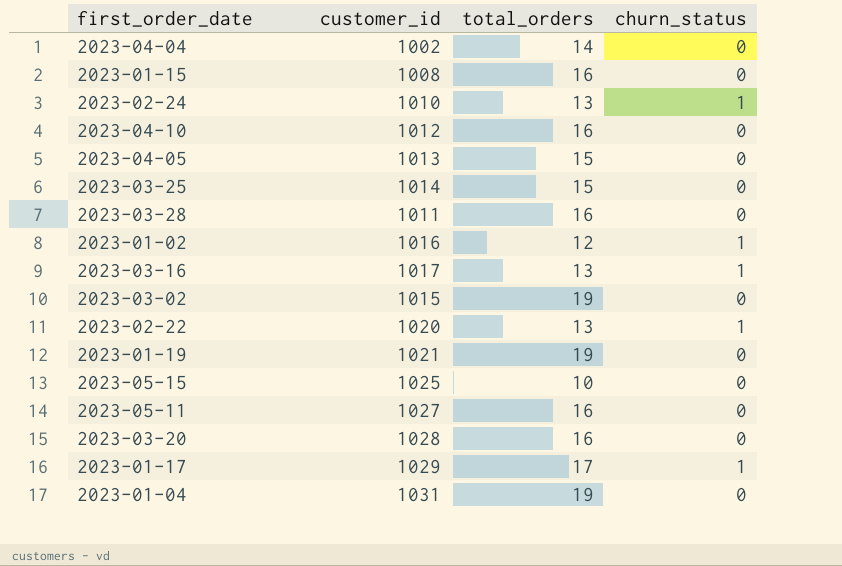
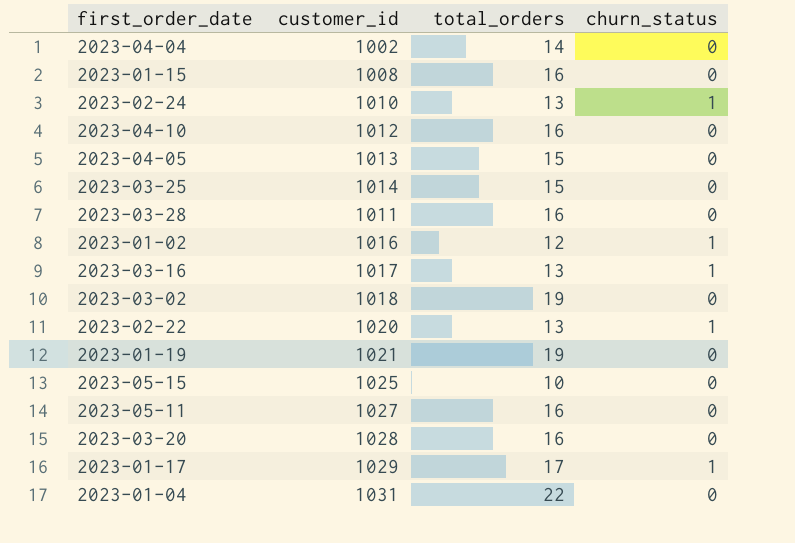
2023-03-02 | customer_id: 1015 -> 1018
2023-01-04 | total_orders: 19 -> 22

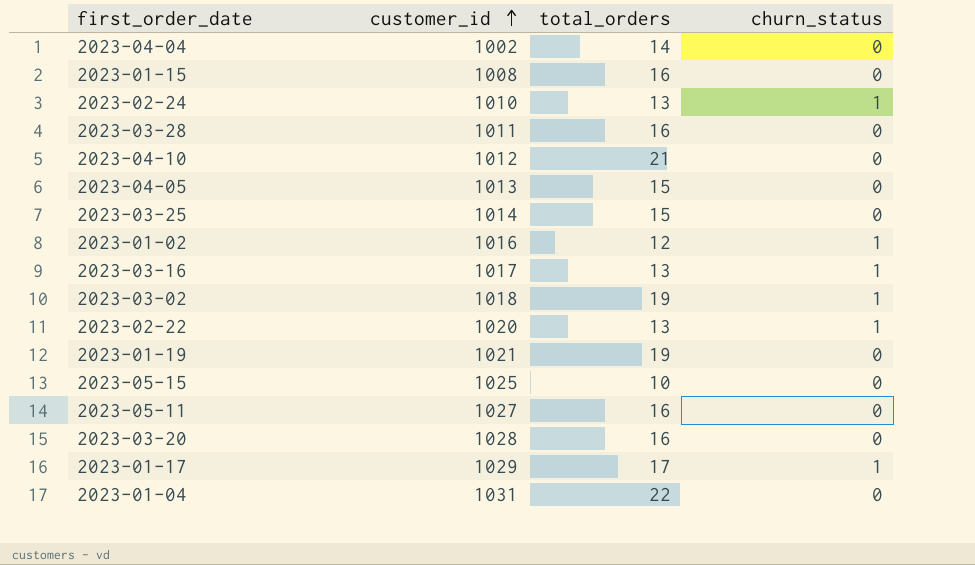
row order: none -> customer_id ascending
2023-04-10 | total_orders: 16 -> 21
2023-03-02 | churn_status: 0 -> 1

